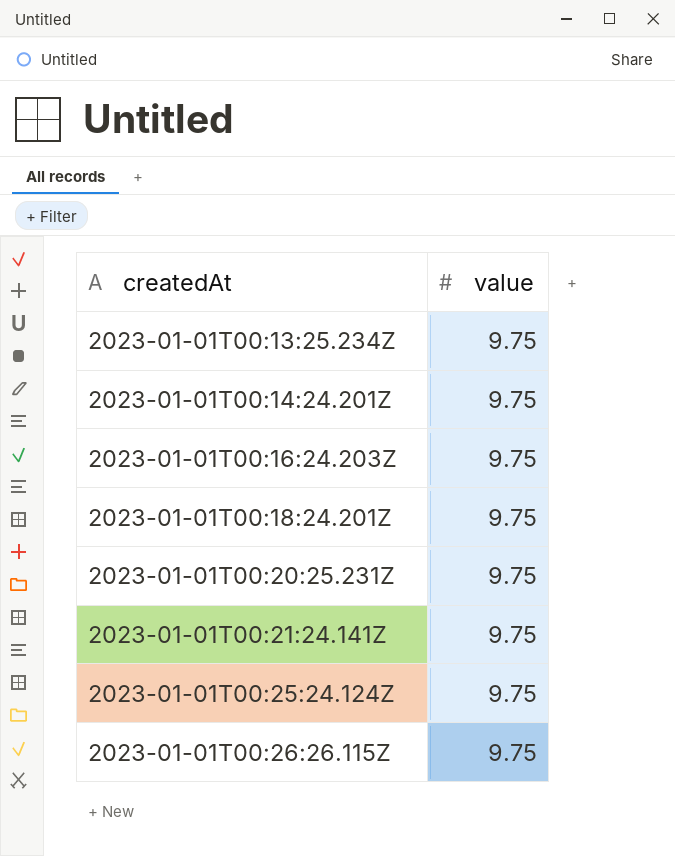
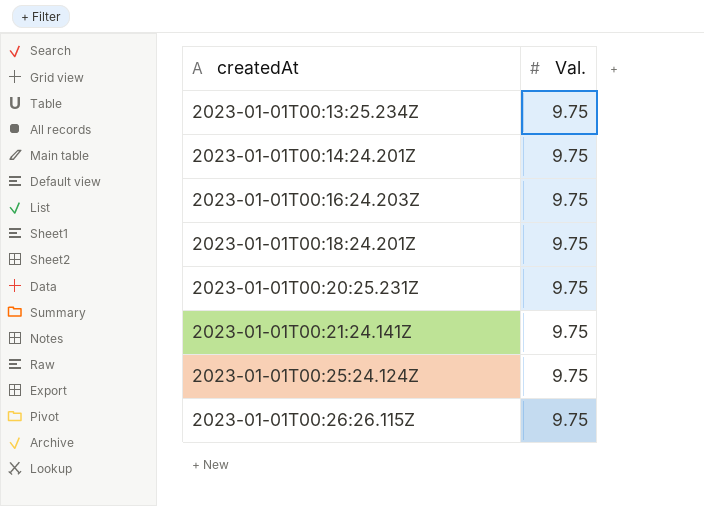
column name: value -> Val.

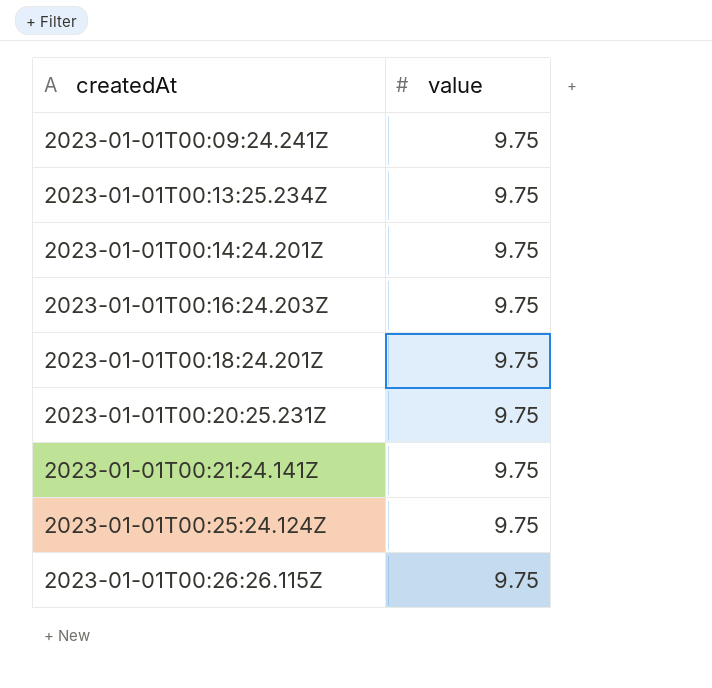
column name: Val. -> value
row 2023-01-01T00:09:24.241Z: none -> 9.75

